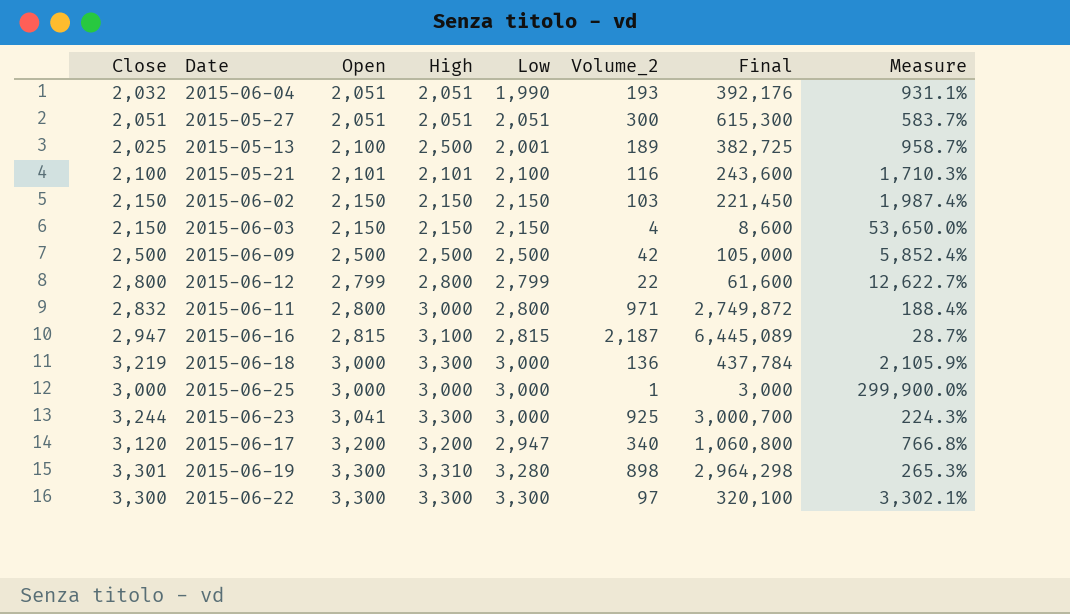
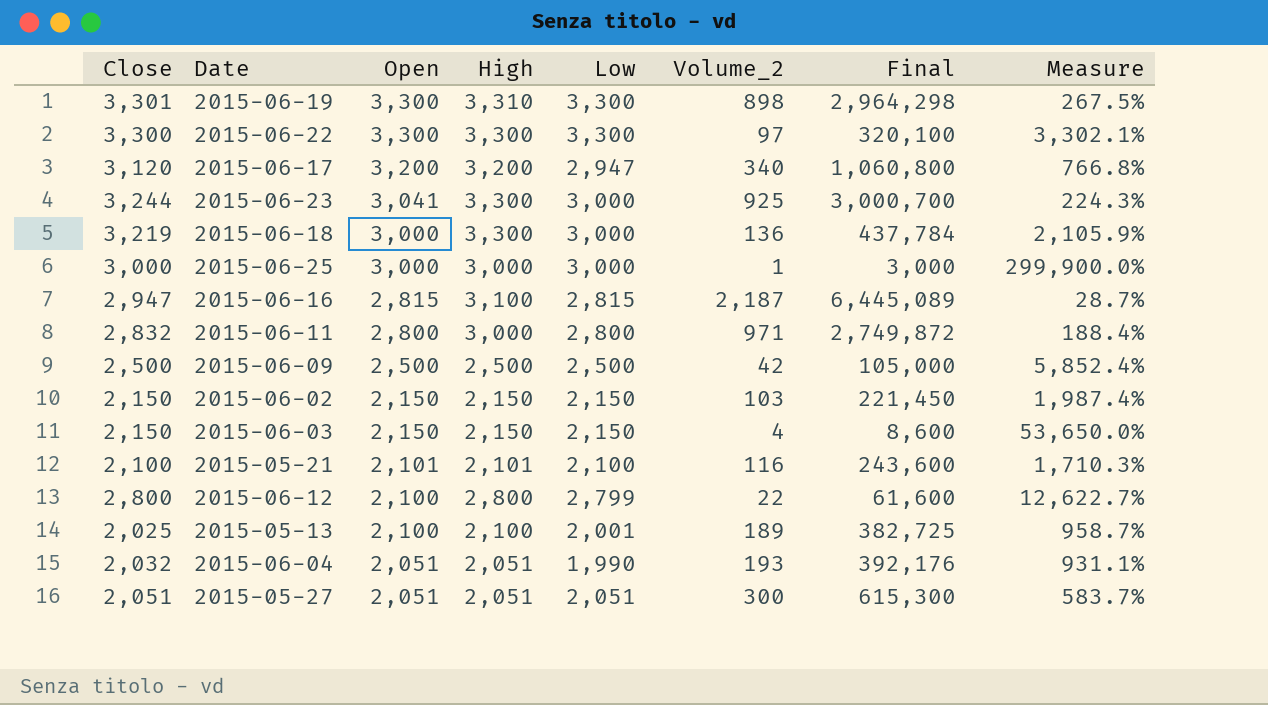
row order: Open ascending -> Open descending
2015-06-19 | Low: 3,280 -> 3,300
2015-06-19 | Measure: 265.3% -> 267.5%
2015-06-12 | Open: 2,799 -> 2,100
2015-05-13 | High: 2,500 -> 2,100

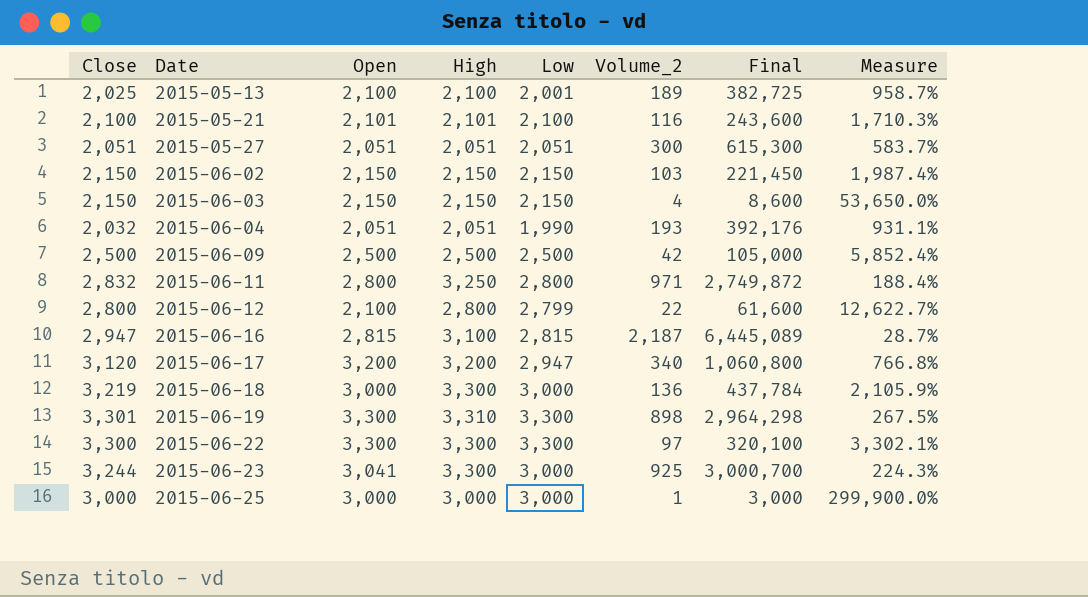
row order: Open descending -> Date ascending
2015-06-11 | High: 3,000 -> 3,250

